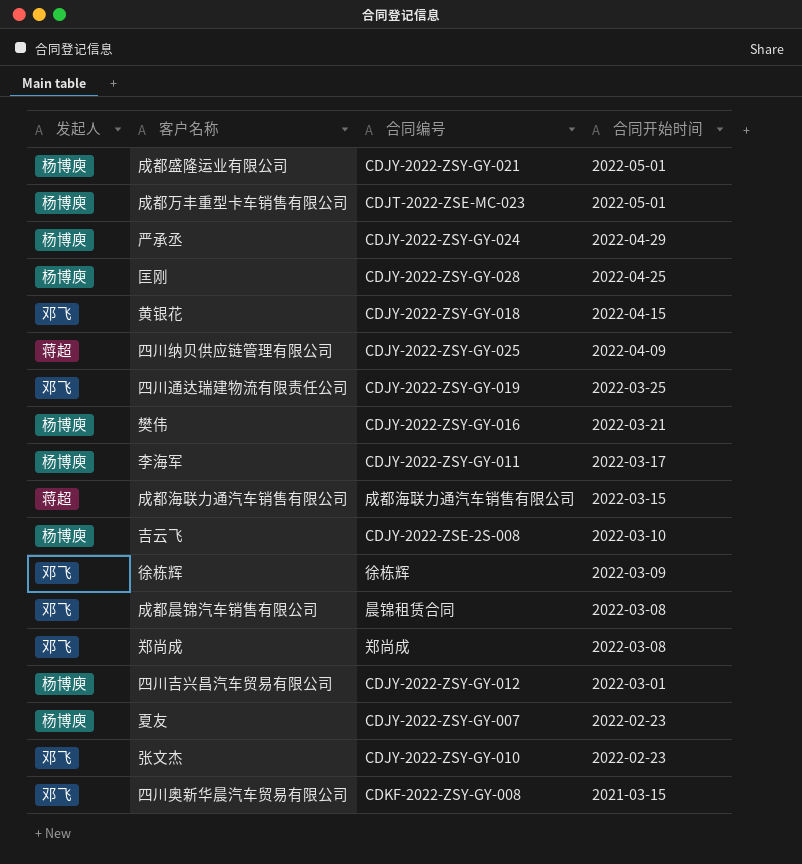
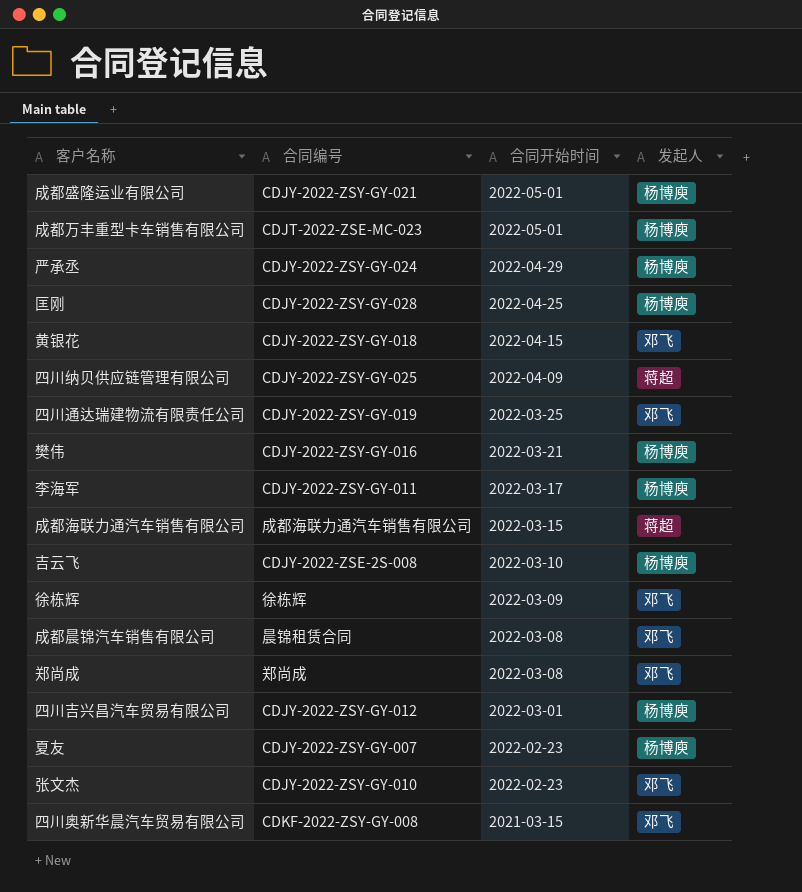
column 发起人 | position: 1 -> 4

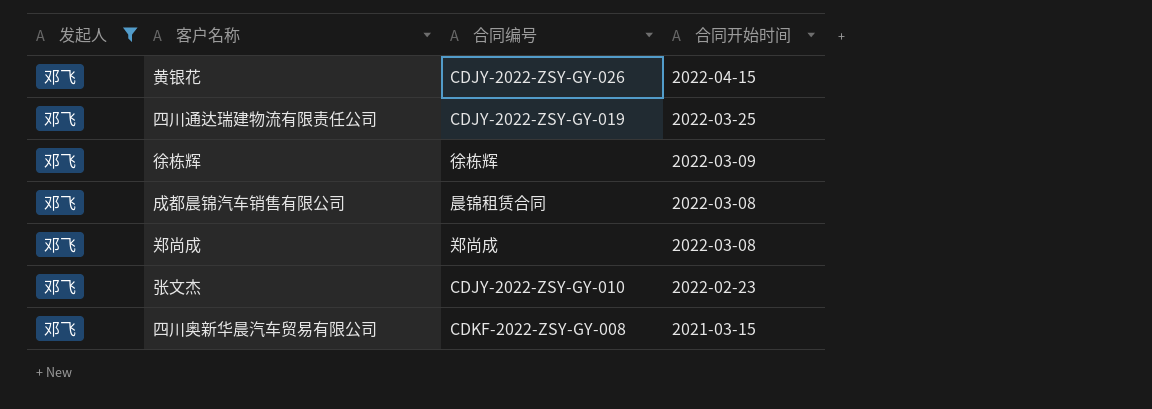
filter: none -> 发起人 = 邓飞
column 发起人 | position: 4 -> 1
黄银花 | 合同编号: CDJY-2022-ZSY-GY-018 -> CDJY-2022-ZSY-GY-026

